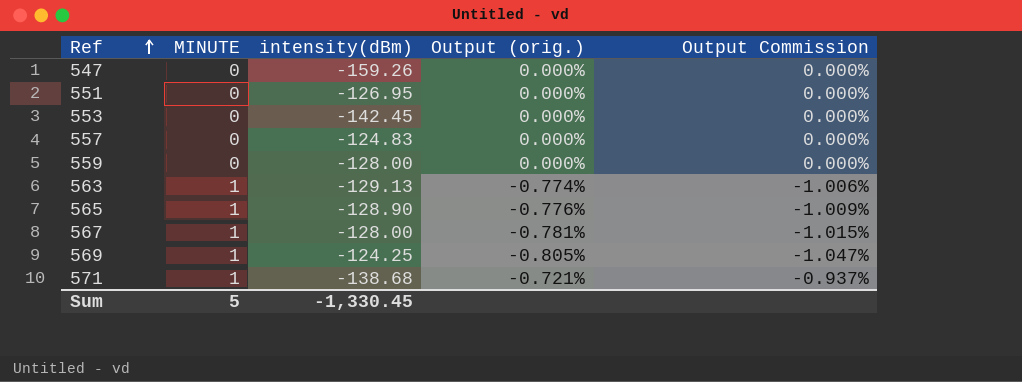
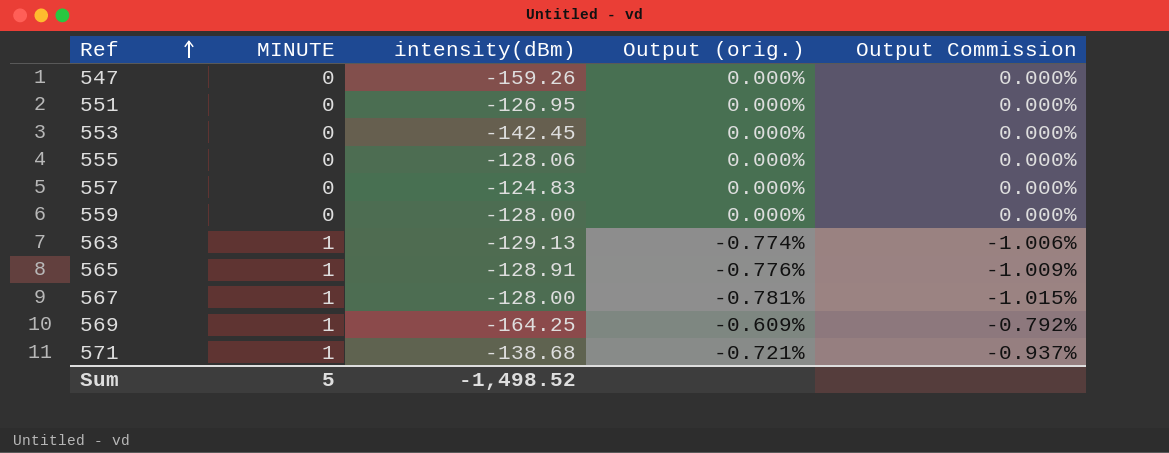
row 555: none -> 0 | -128.06 | 0.000% | 0.000%
565 | intensity(dBm): -128.90 -> -128.91
569 | intensity(dBm): -124.25 -> -164.25
569 | Output (orig.): -0.805% -> -0.609%
569 | Output Commission: -1.047% -> -0.792%
Sum | intensity(dBm): -1,330.45 -> -1,498.52

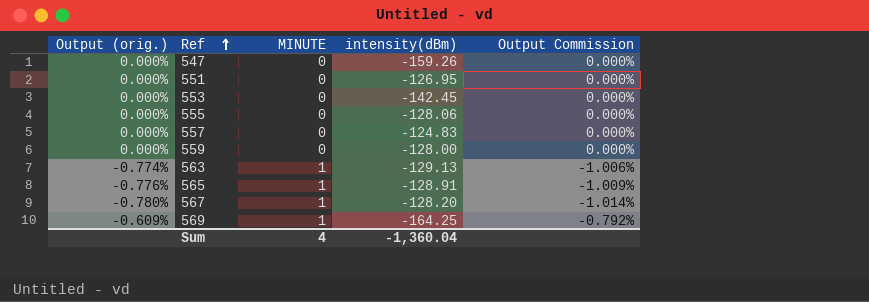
column Output (orig.) | position: 4 -> 1
row 571: 1 | -138.68 | -0.721% | -0.937% -> none
567 | Output (orig.): -0.781% -> -0.780%
567 | intensity(dBm): -128.00 -> -128.20
567 | Output Commission: -1.015% -> -1.014%
Sum | MINUTE: 5 -> 4
Sum | intensity(dBm): -1,498.52 -> -1,360.04

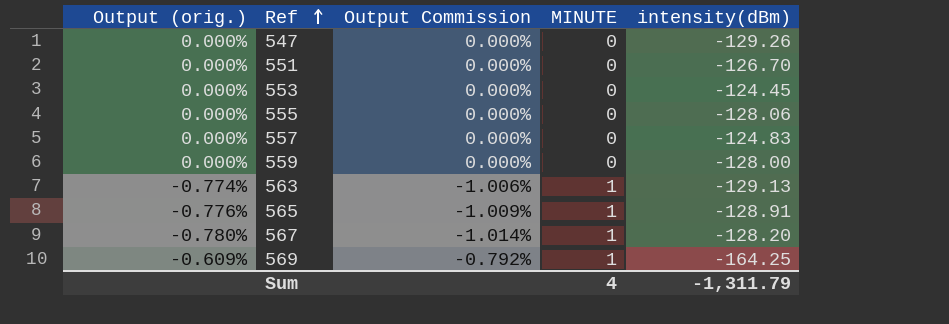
column Output Commission | position: 5 -> 3
547 | intensity(dBm): -159.26 -> -129.26
551 | intensity(dBm): -126.95 -> -126.70
553 | intensity(dBm): -142.45 -> -124.45
Sum | intensity(dBm): -1,360.04 -> -1,311.79

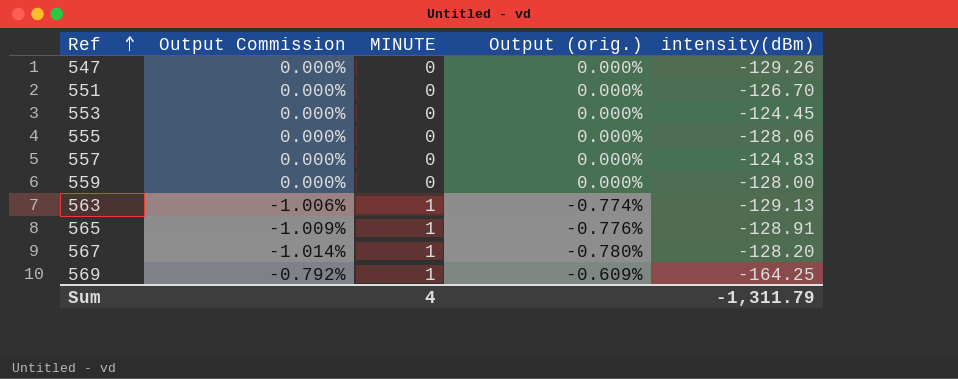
column Output (orig.) | position: 1 -> 4

